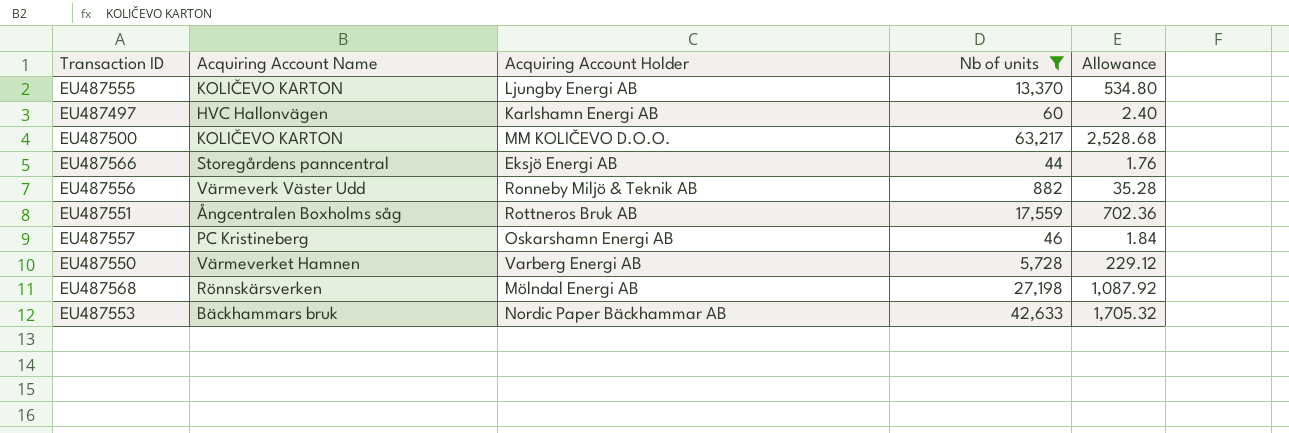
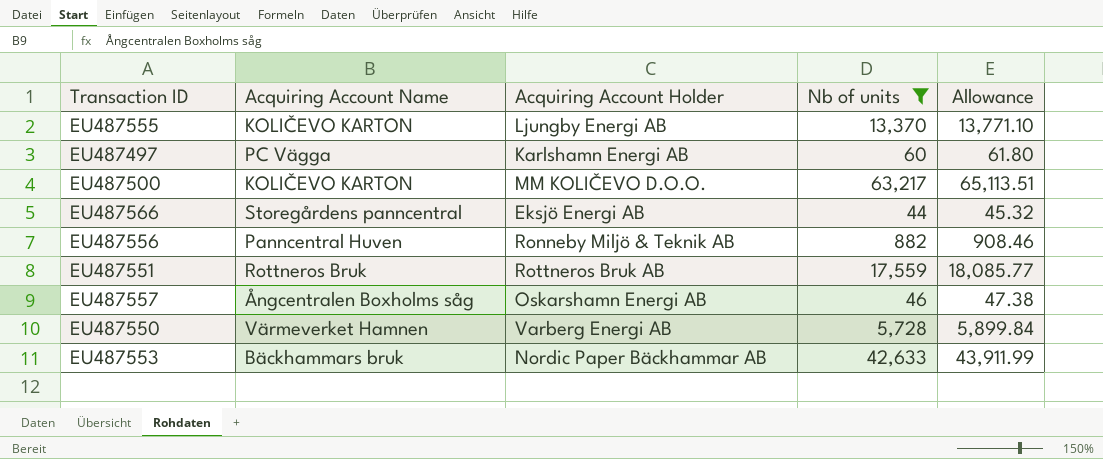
column Allowance | formula: [Nb of units] * 0.04 -> [Nb of units] * 1.03
row EU487568: Rönnskärsverken | Mölndal Energi AB | 27,198 | 1,087.92 -> none
EU487497 | Acquiring Account Name: HVC Hallonvägen -> PC Vägga
EU487556 | Acquiring Account Name: Värmeverk Väster Udd -> Panncentral Huven
EU487551 | Acquiring Account Name: Ångcentralen Boxholms såg -> Rottneros Bruk
EU487557 | Acquiring Account Name: PC Kristineberg -> Ångcentralen Boxholms såg

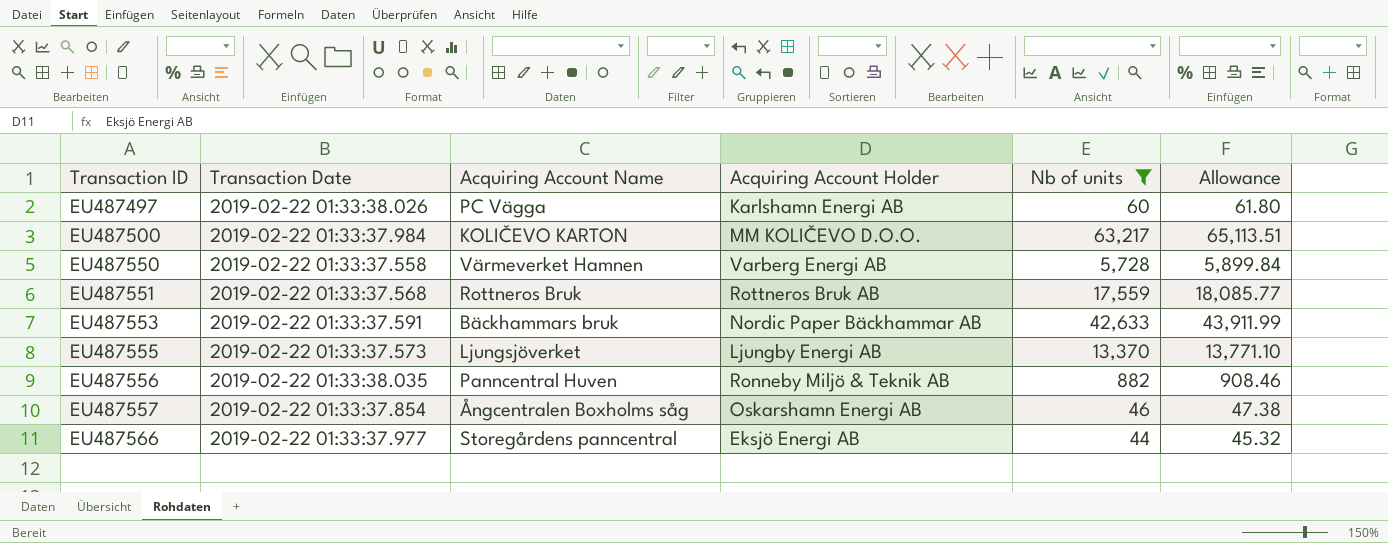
row order: none -> Transaction ID ascending
column Transaction Date | position: none -> 2
EU487555 | Acquiring Account Name: KOLIČEVO KARTON -> Ljungsjöverket

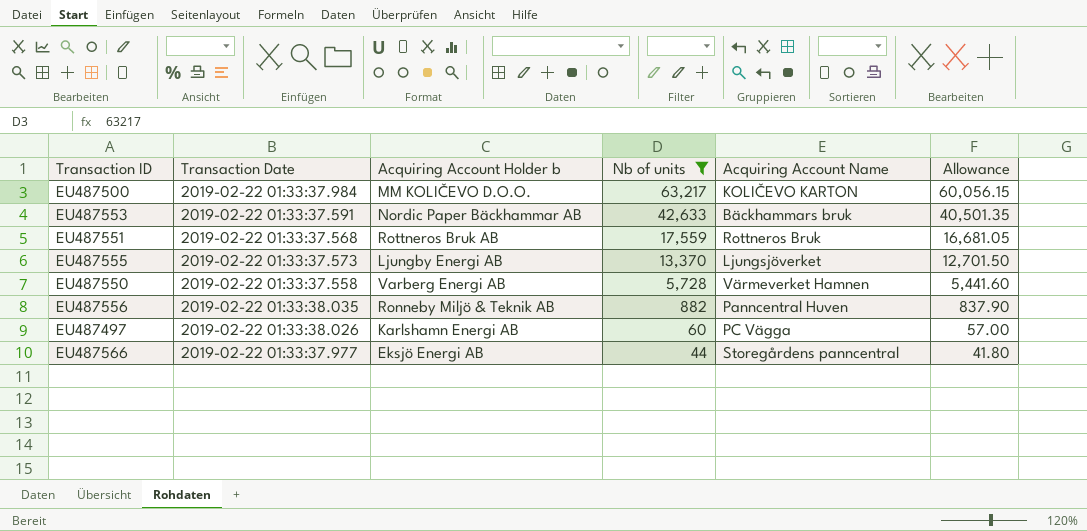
row order: Transaction ID ascending -> Nb of units descending
column name: Acquiring Account Holder -> Acquiring Account Holder b
column Acquiring Account Name | position: 3 -> 5
column Allowance | formula: [Nb of units] * 1.03 -> [Nb of units] * 0.95
row EU487557: 2019-02-22 01:33:37.854 | Ångcentralen Boxholms såg | Oskarshamn Energi AB | 46 | 47.38 -> none

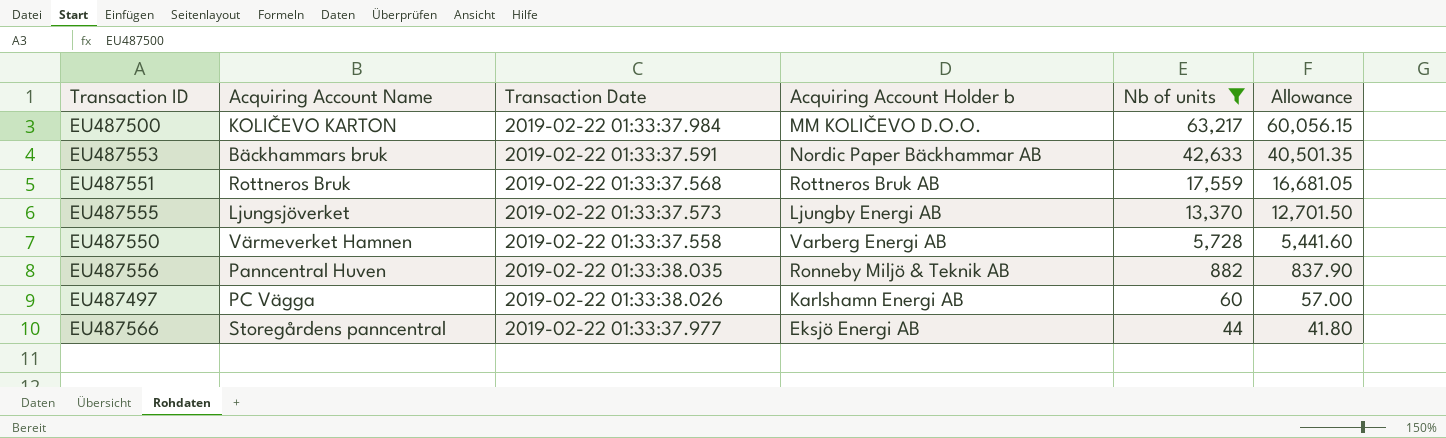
column Acquiring Account Name | position: 5 -> 2

